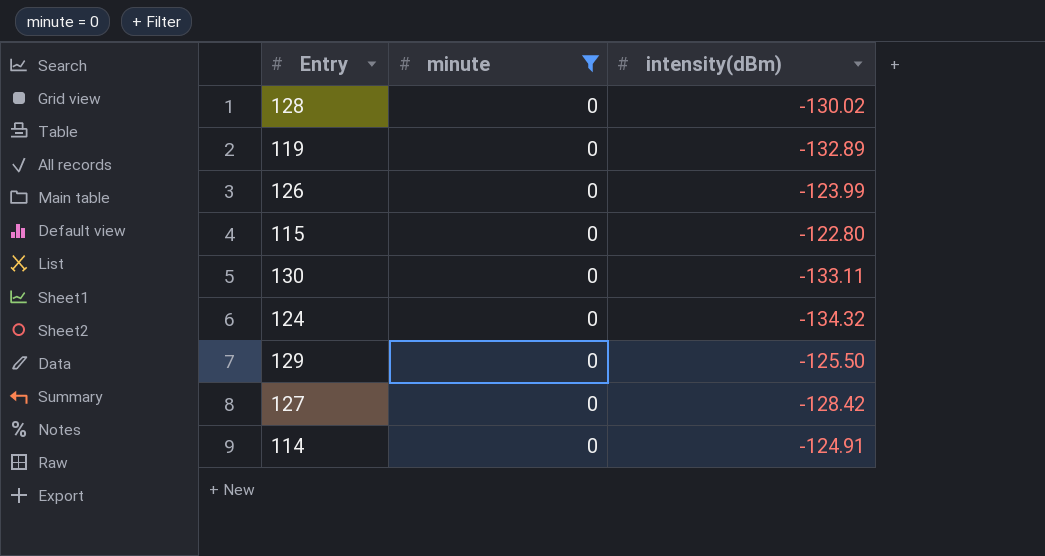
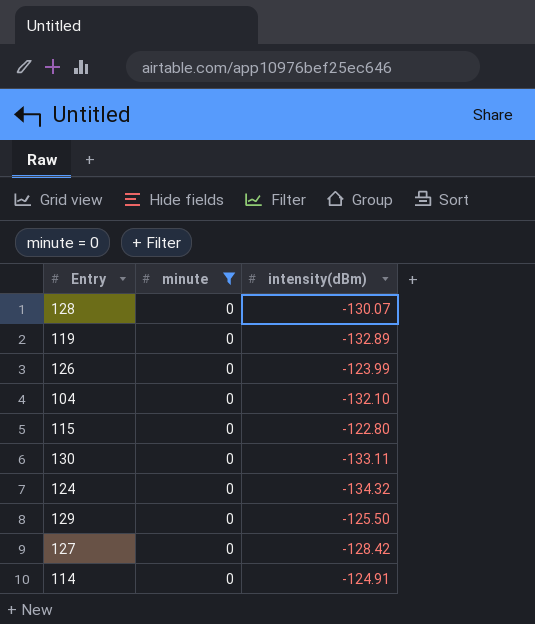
128 | intensity(dBm): -130.02 -> -130.07
row 104: none -> 0 | -132.10

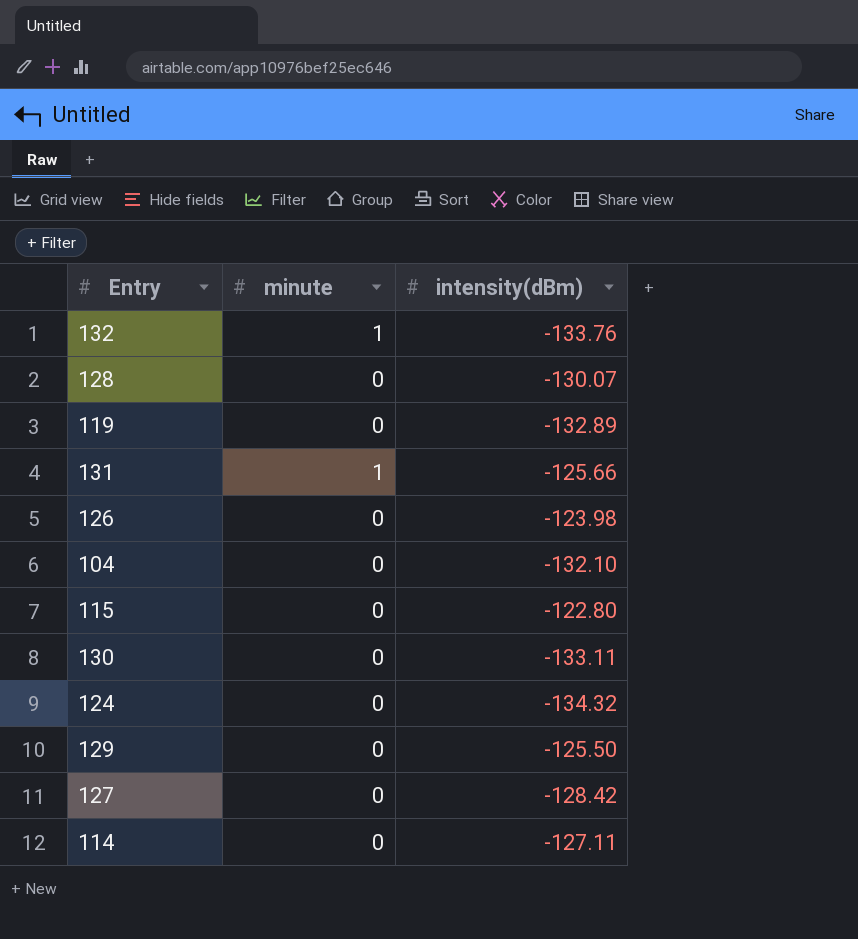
filter: minute = 0 -> none
126 | intensity(dBm): -123.99 -> -123.98
114 | intensity(dBm): -124.91 -> -127.11

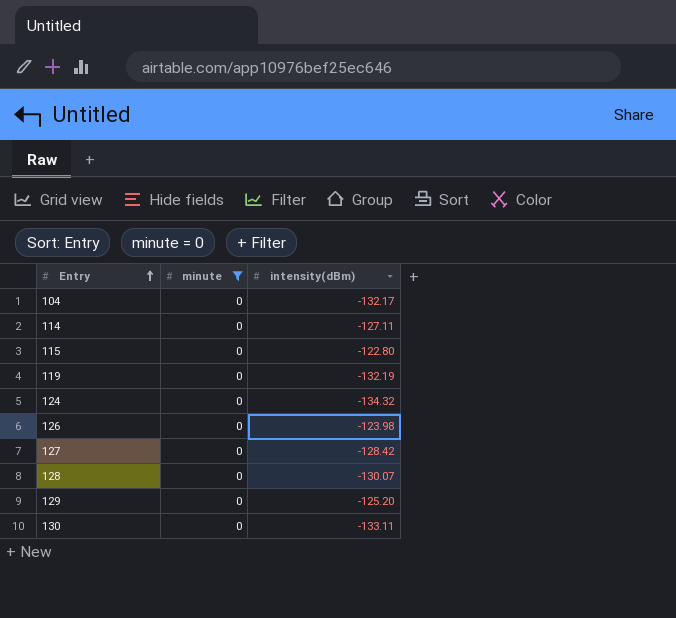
filter: none -> minute = 0
row order: none -> Entry ascending
104 | intensity(dBm): -132.10 -> -132.17
119 | intensity(dBm): -132.89 -> -132.19
129 | intensity(dBm): -125.50 -> -125.20

